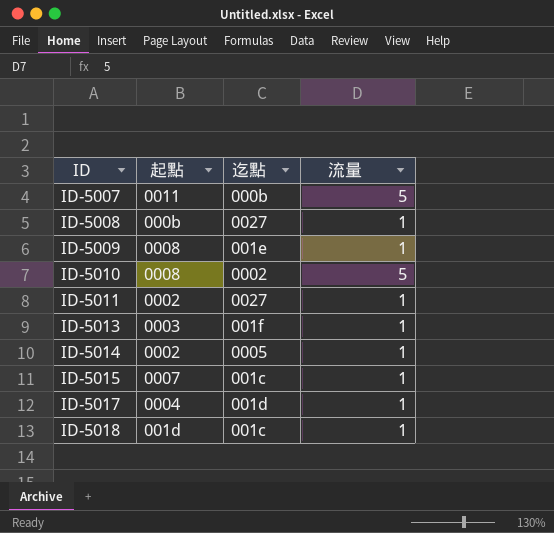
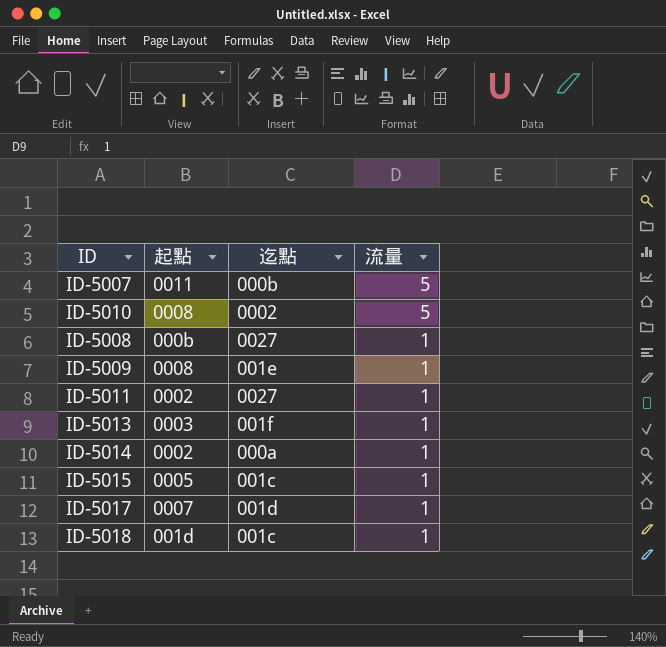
row order: ID ascending -> 流量 descending
ID-5014 | 迄點: 0005 -> 000a
ID-5015 | 起點: 0007 -> 0005
ID-5017 | 起點: 0004 -> 0007

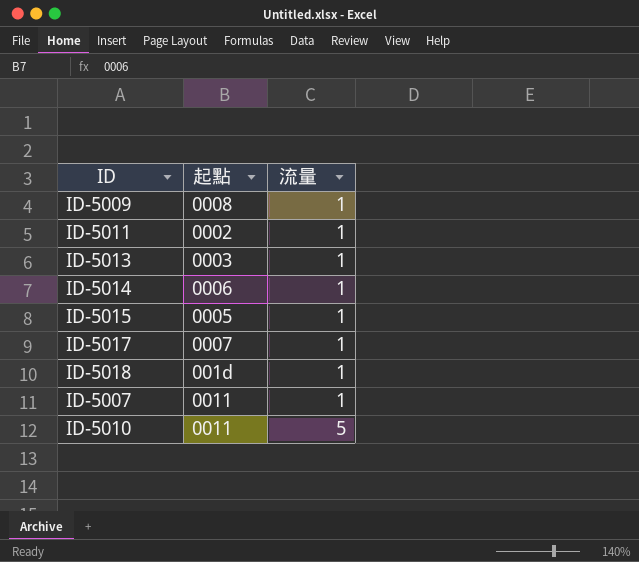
row order: 流量 descending -> 流量 ascending
column 迄點 | position: 3 -> none
row ID-5008: 000b | 0027 | 1 -> none
ID-5014 | 起點: 0002 -> 0006
ID-5007 | 流量: 5 -> 1
ID-5010 | 起點: 0008 -> 0011

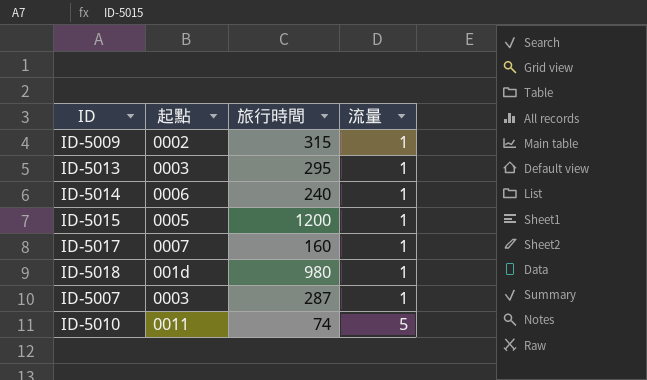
column 旅行時間 | position: none -> 3
row ID-5011: 0002 | 1 -> none
ID-5009 | 起點: 0008 -> 0002
ID-5007 | 起點: 0011 -> 0003

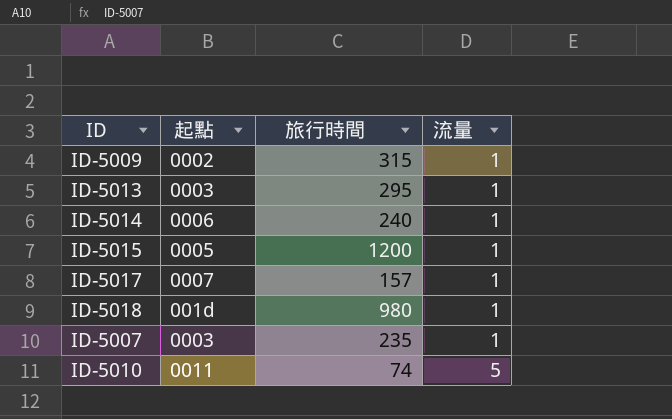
ID-5017 | 旅行時間: 160 -> 157
ID-5007 | 旅行時間: 287 -> 235

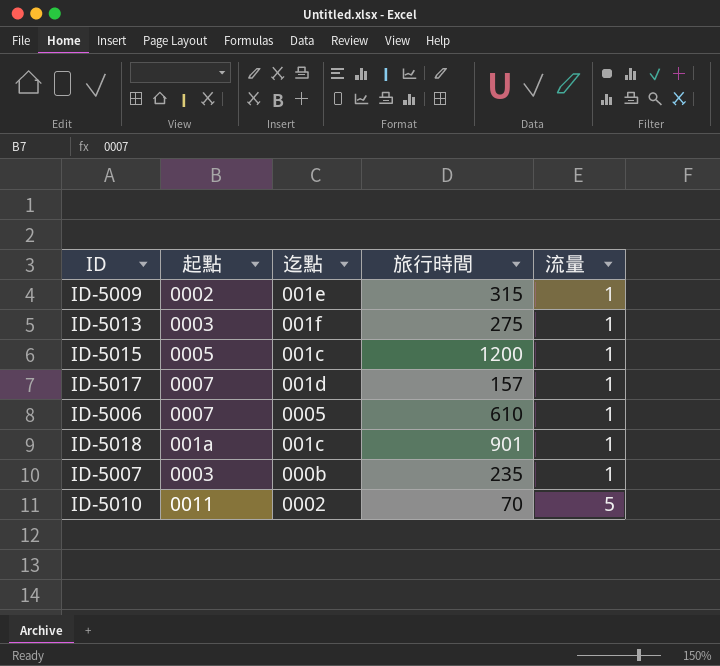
column 迄點 | position: none -> 3
row ID-5014: 0006 | 240 | 1 -> none
ID-5013 | 旅行時間: 295 -> 275
row ID-5006: none -> 0007 | 0005 | 610 | 1
ID-5018 | 起點: 001d -> 001a
ID-5018 | 旅行時間: 980 -> 901
ID-5010 | 旅行時間: 74 -> 70

